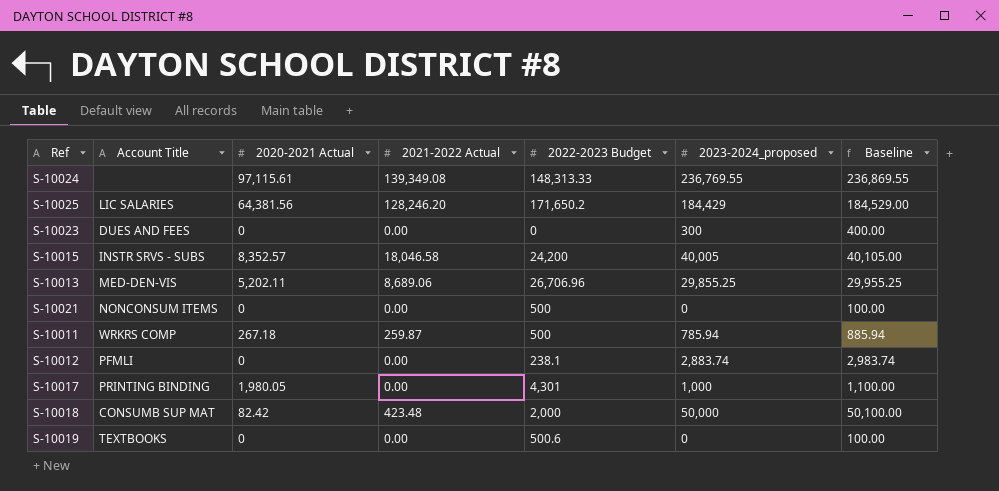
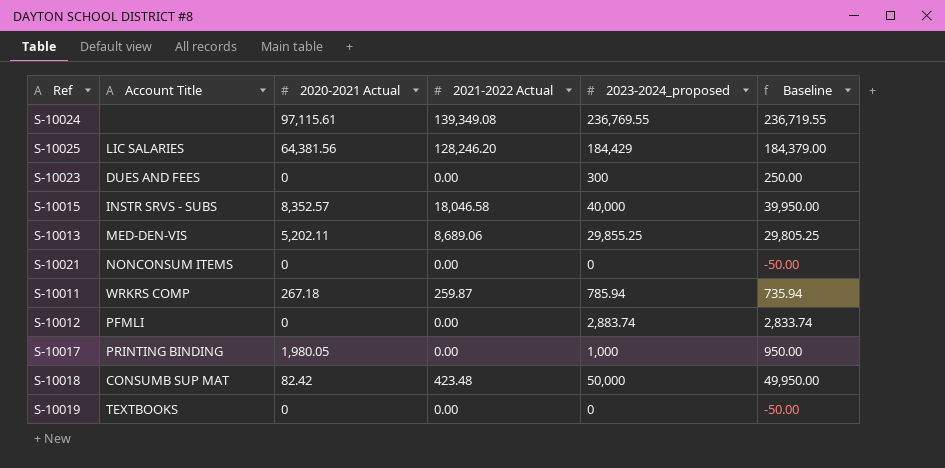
column 2022-2023 Budget | position: 5 -> none
column Baseline | formula: [2023-2024_proposed] + 100 -> [2023-2024_proposed] - 50
S-10015 | 2023-2024_proposed: 40,005 -> 40,000

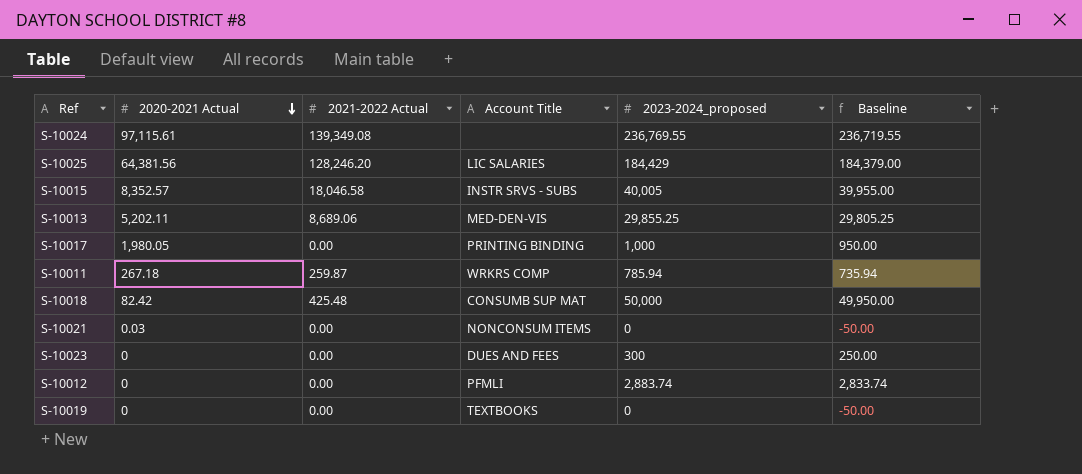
row order: none -> 2020-2021 Actual descending
column Account Title | position: 2 -> 4
S-10015 | 2023-2024_proposed: 40,000 -> 40,005
S-10015 | Baseline: 39,950.00 -> 39,955.00
S-10018 | 2021-2022 Actual: 423.48 -> 425.48
S-10021 | 2020-2021 Actual: 0 -> 0.03

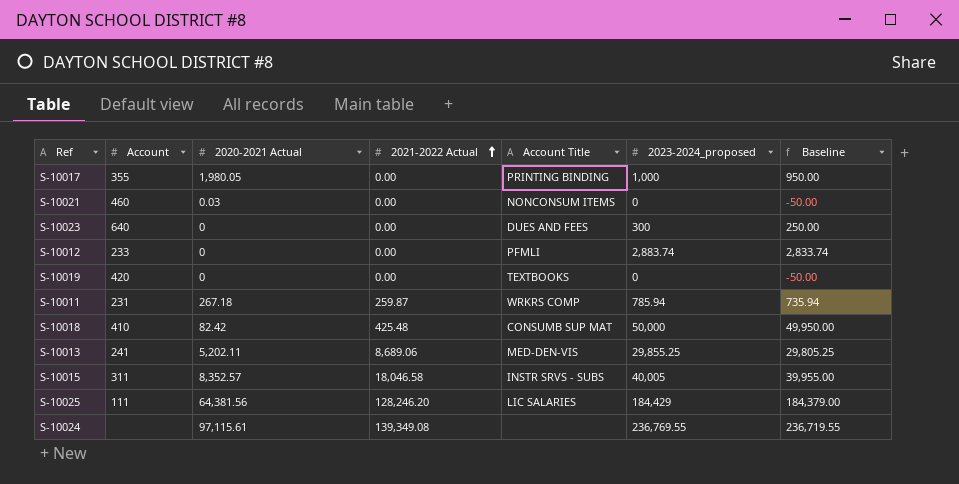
row order: 2020-2021 Actual descending -> 2021-2022 Actual ascending
column Account | position: none -> 2

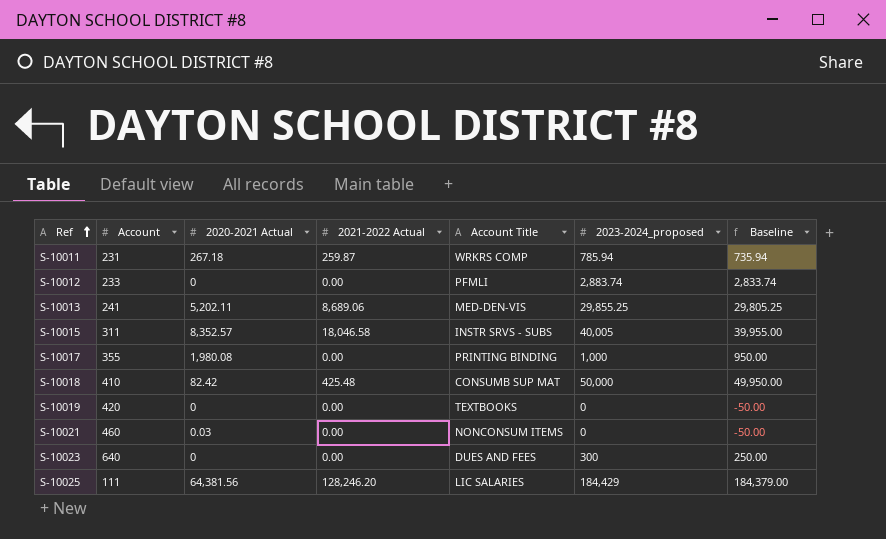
row order: 2021-2022 Actual ascending -> Ref ascending
row S-10024: none | 97,115.61 | 139,349.08 | none | 236,769.55 | 236,719.55 -> none
S-10017 | 2020-2021 Actual: 1,980.05 -> 1,980.08

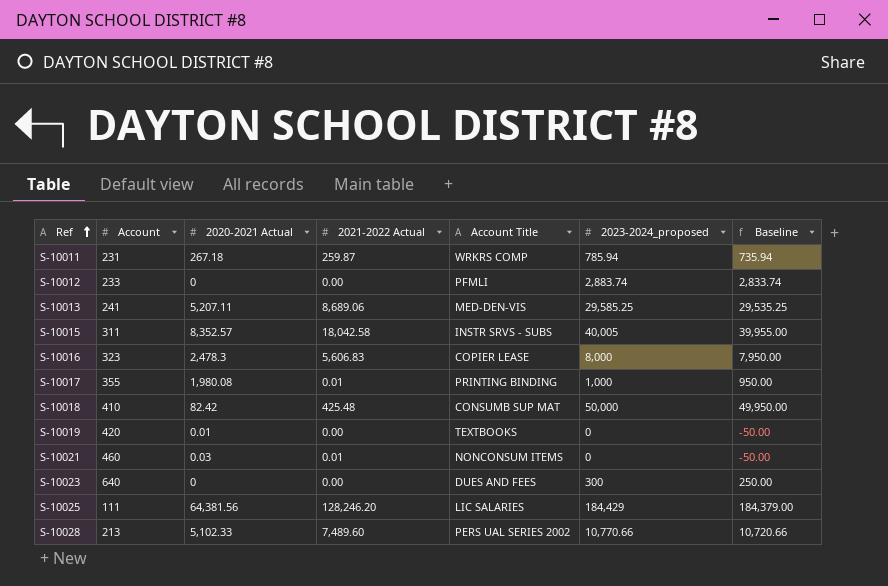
S-10013 | 2020-2021 Actual: 5,202.11 -> 5,207.11
S-10013 | 2023-2024_proposed: 29,855.25 -> 29,585.25
S-10013 | Baseline: 29,805.25 -> 29,535.25
S-10015 | 2021-2022 Actual: 18,046.58 -> 18,042.58
row S-10016: none -> 323 | 2,478.3 | 5,606.83 | COPIER LEASE | 8,000 | 7,950.00
S-10017 | 2021-2022 Actual: 0.00 -> 0.01
S-10019 | 2020-2021 Actual: 0 -> 0.01
S-10021 | 2021-2022 Actual: 0.00 -> 0.01
row S-10028: none -> 213 | 5,102.33 | 7,489.60 | PERS UAL SERIES 2002 | 10,770.66 | 10,720.66

